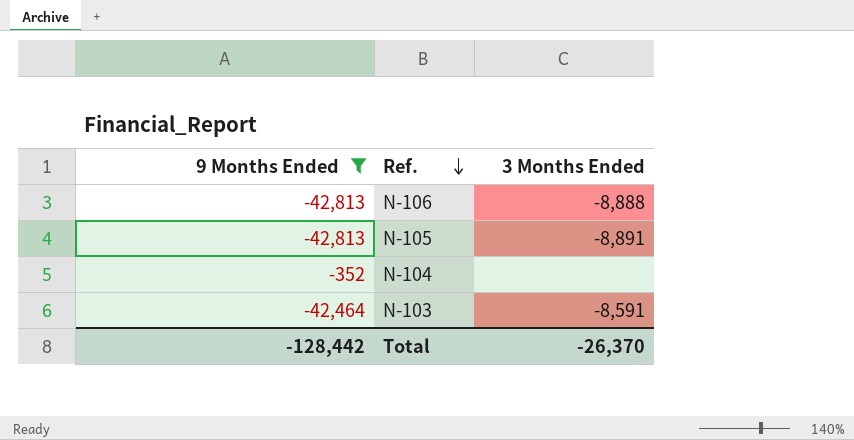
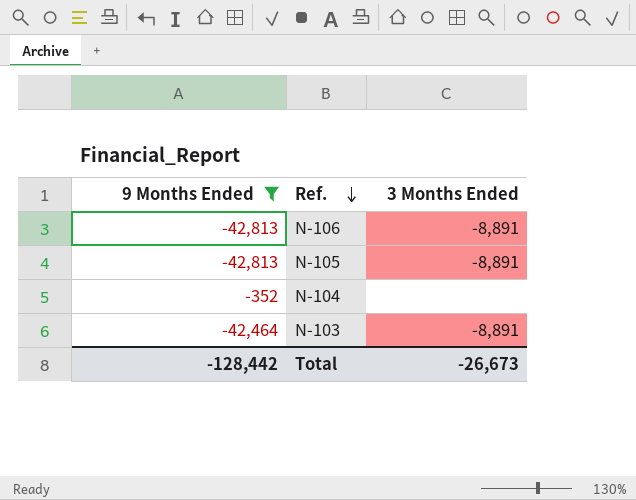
N-106 | 3 Months Ended: -8,888 -> -8,891
N-103 | 3 Months Ended: -8,591 -> -8,891
Total | 3 Months Ended: -26,370 -> -26,673

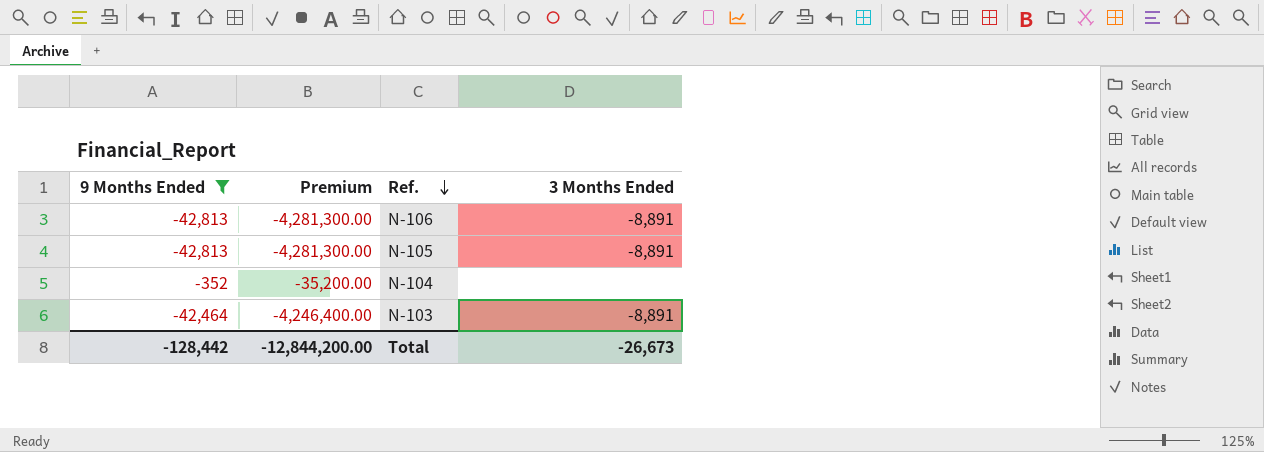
column Premium | formula: none -> [9 Months Ended] * 100

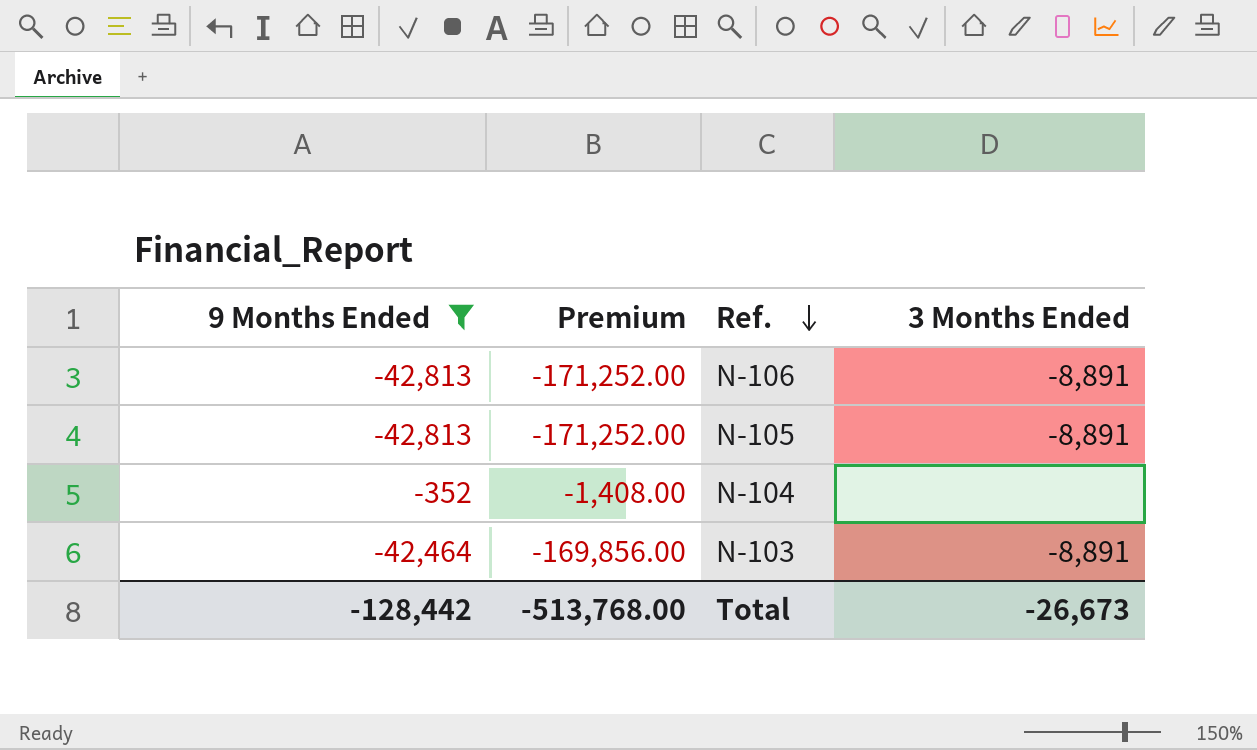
column Premium | formula: [9 Months Ended] * 100 -> [9 Months Ended] * 4
Total | Premium: -12,844,200.00 -> -513,768.00

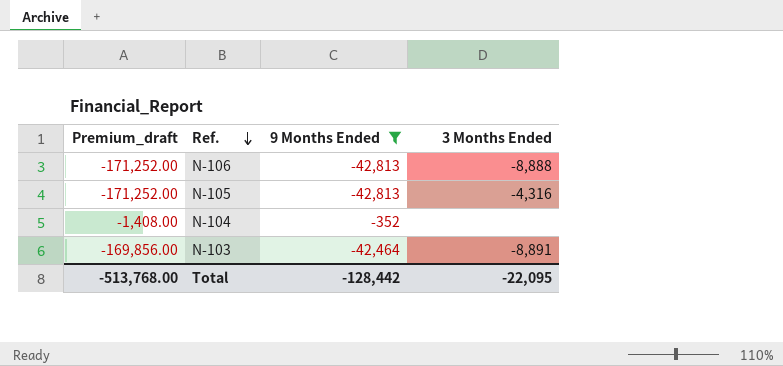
column name: Premium -> Premium_draft
column 9 Months Ended | position: 1 -> 3
N-106 | 3 Months Ended: -8,891 -> -8,888
N-105 | 3 Months Ended: -8,891 -> -4,316
Total | 3 Months Ended: -26,673 -> -22,095

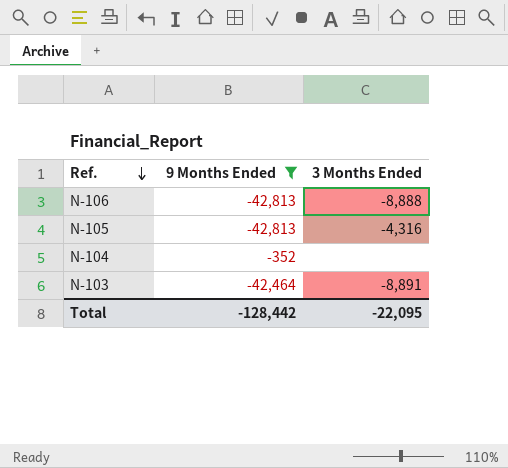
column Premium_draft | formula: [9 Months Ended] * 4 -> none

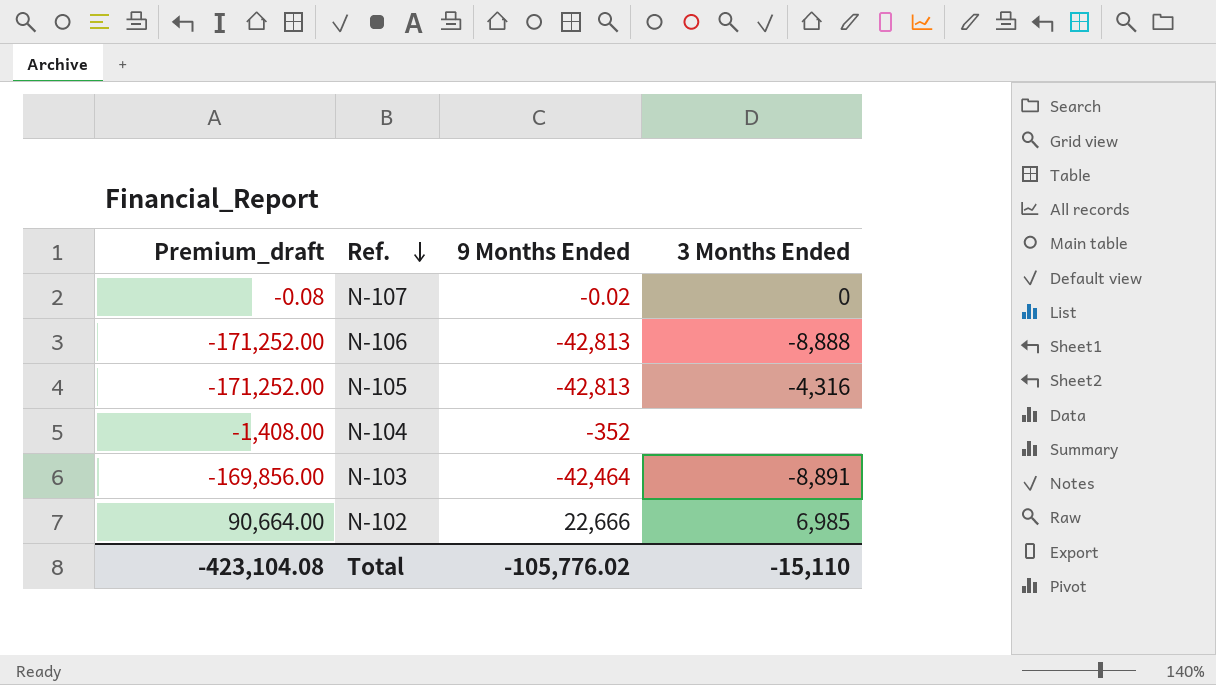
filter: 9 Months Ended <= -352 -> none
column Premium_draft | formula: none -> [9 Months Ended] * 4
Total | 9 Months Ended: -128,442 -> -105,776.02
Total | 3 Months Ended: -22,095 -> -15,110

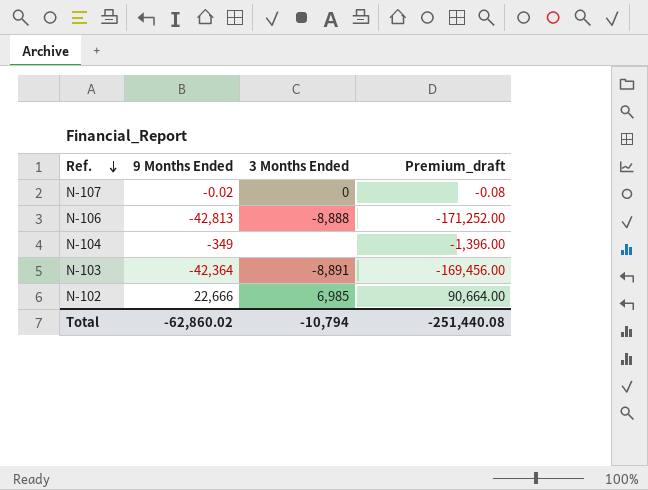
column Premium_draft | position: 1 -> 4
row N-105: -171,252.00 | -42,813 | -4,316 -> none
N-104 | 9 Months Ended: -352 -> -349
N-104 | Premium_draft: -1,408.00 -> -1,396.00
N-103 | 9 Months Ended: -42,464 -> -42,364
N-103 | Premium_draft: -169,856.00 -> -169,456.00
Total | 9 Months Ended: -105,776.02 -> -62,860.02
Total | 3 Months Ended: -15,110 -> -10,794
Total | Premium_draft: -423,104.08 -> -251,440.08

